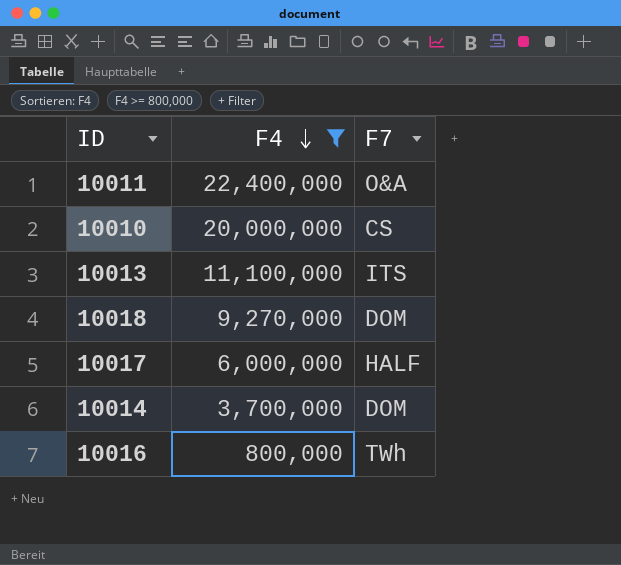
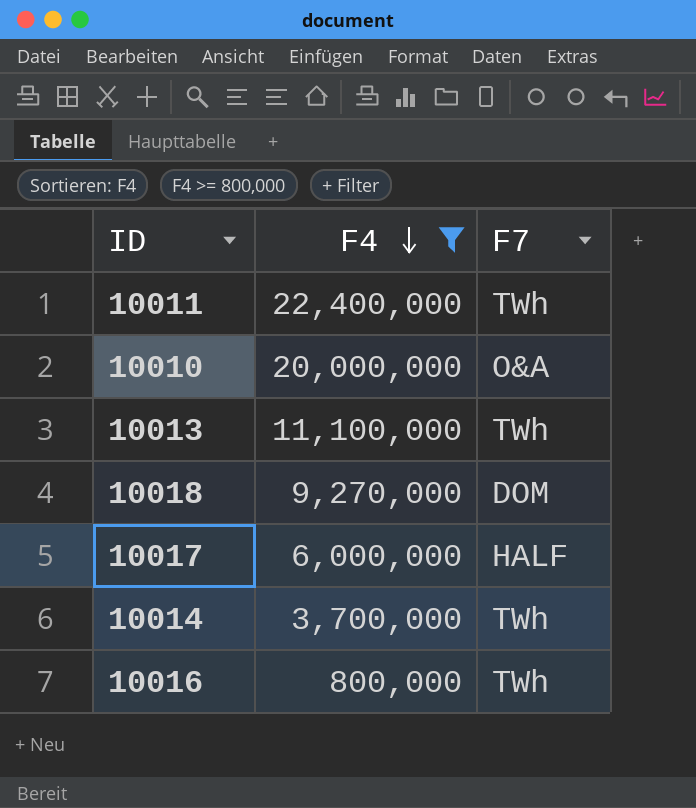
10011 | F7: O&A -> TWh
10010 | F7: CS -> O&A
10013 | F7: ITS -> TWh
10014 | F7: DOM -> TWh

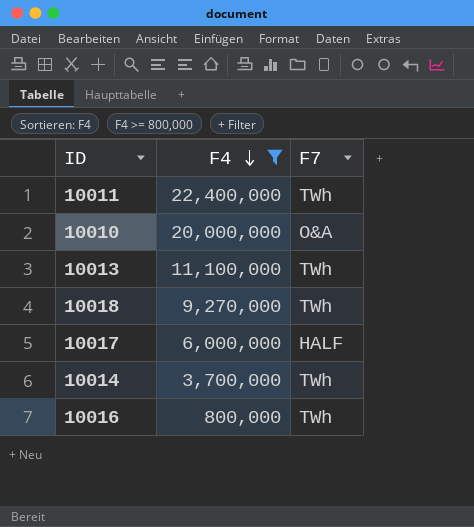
10018 | F7: DOM -> TWh

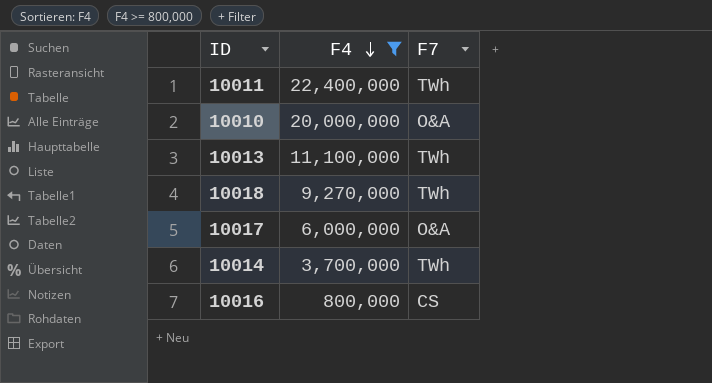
10017 | F7: HALF -> O&A
10016 | F7: TWh -> CS

